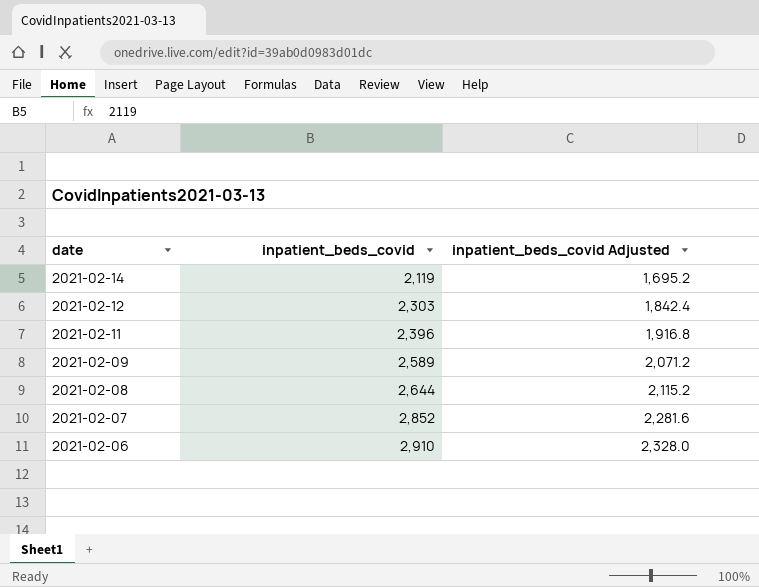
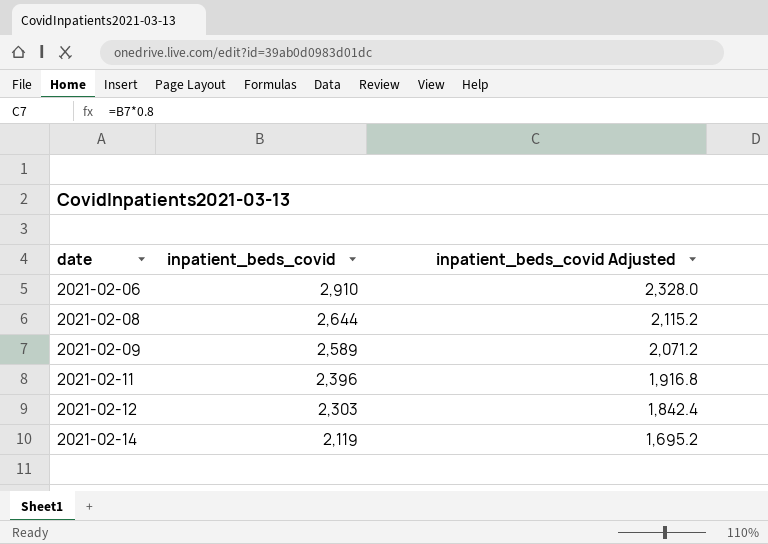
row order: date descending -> date ascending
row 2021-02-07: 2,852 | 2,281.6 -> none

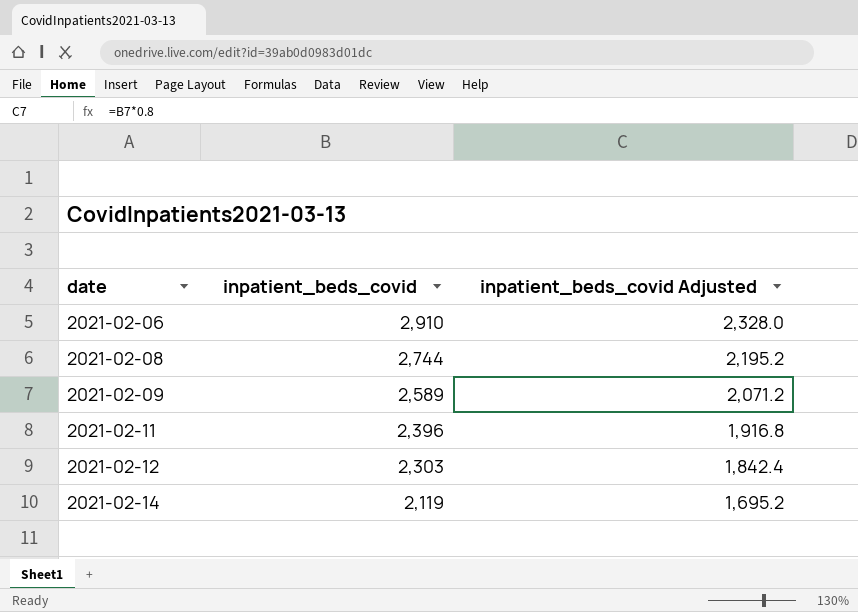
2021-02-08 | inpatient_beds_covid: 2,644 -> 2,744
2021-02-08 | inpatient_beds_covid Adjusted: 2,115.2 -> 2,195.2

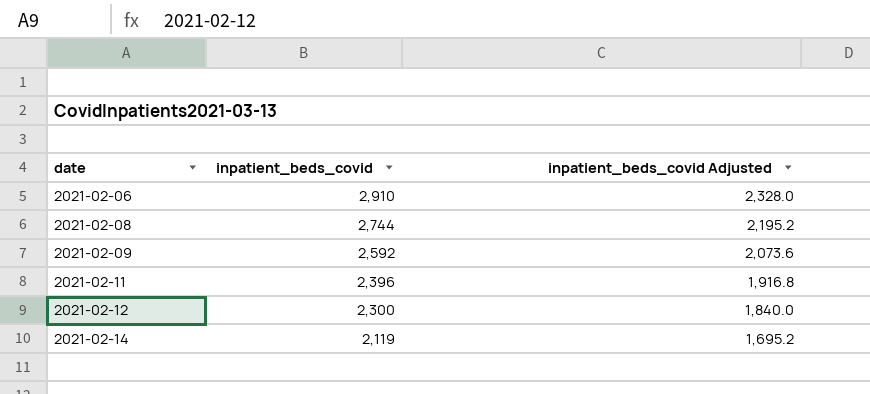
2021-02-09 | inpatient_beds_covid: 2,589 -> 2,592
2021-02-09 | inpatient_beds_covid Adjusted: 2,071.2 -> 2,073.6
2021-02-12 | inpatient_beds_covid: 2,303 -> 2,300
2021-02-12 | inpatient_beds_covid Adjusted: 1,842.4 -> 1,840.0

